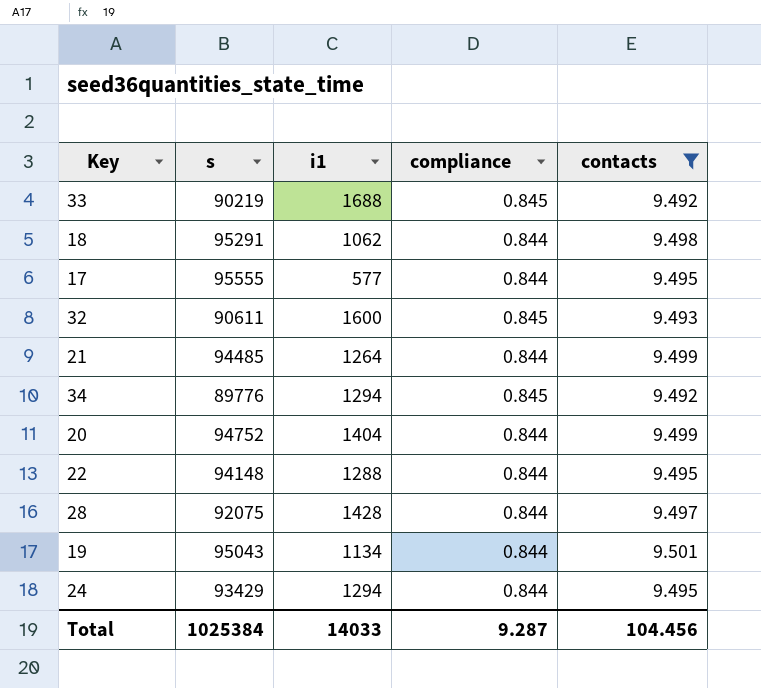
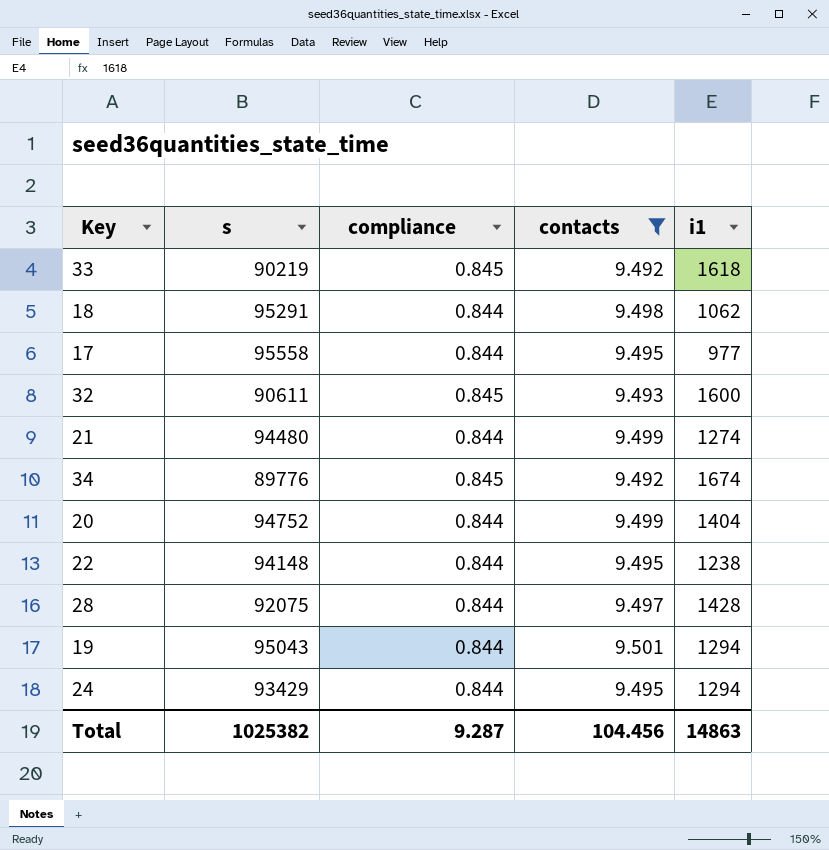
column i1 | position: 3 -> 5
33 | i1: 1688 -> 1618
17 | s: 95555 -> 95558
17 | i1: 577 -> 977
21 | s: 94485 -> 94480
21 | i1: 1264 -> 1274
34 | i1: 1294 -> 1674
22 | i1: 1288 -> 1238
19 | i1: 1134 -> 1294
Total | s: 1025384 -> 1025382
Total | i1: 14033 -> 14863

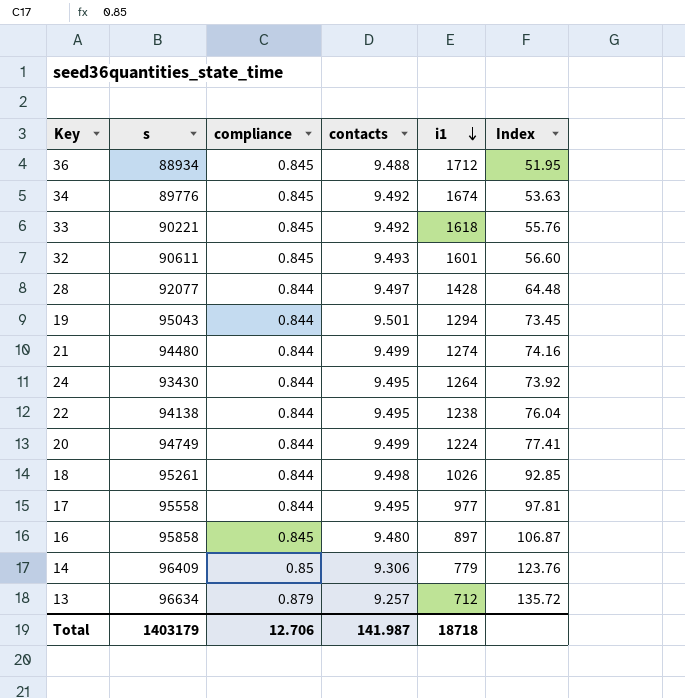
filter: contacts >= 9.492 -> none
row order: none -> i1 descending
column Index | formula: none -> [s] / [i1]
33 | s: 90219 -> 90221
32 | i1: 1600 -> 1601
28 | s: 92075 -> 92077
24 | s: 93429 -> 93430
24 | i1: 1294 -> 1264
22 | s: 94148 -> 94138
20 | s: 94752 -> 94749
20 | i1: 1404 -> 1224
18 | s: 95291 -> 95261
18 | i1: 1062 -> 1026
Total | s: 1025382 -> 1403179
Total | compliance: 9.287 -> 12.706
Total | contacts: 104.456 -> 141.987
Total | i1: 14863 -> 18718

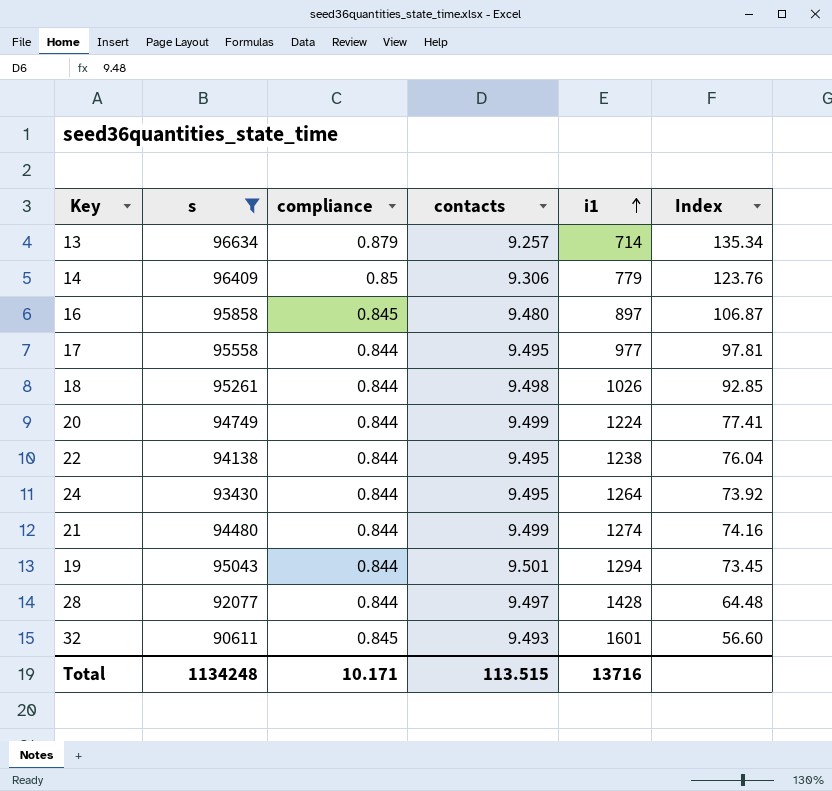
filter: none -> s >= 90611
row order: i1 descending -> i1 ascending
13 | i1: 712 -> 714
13 | Index: 135.72 -> 135.34
Total | s: 1403179 -> 1134248
Total | compliance: 12.706 -> 10.171
Total | contacts: 141.987 -> 113.515
Total | i1: 18718 -> 13716

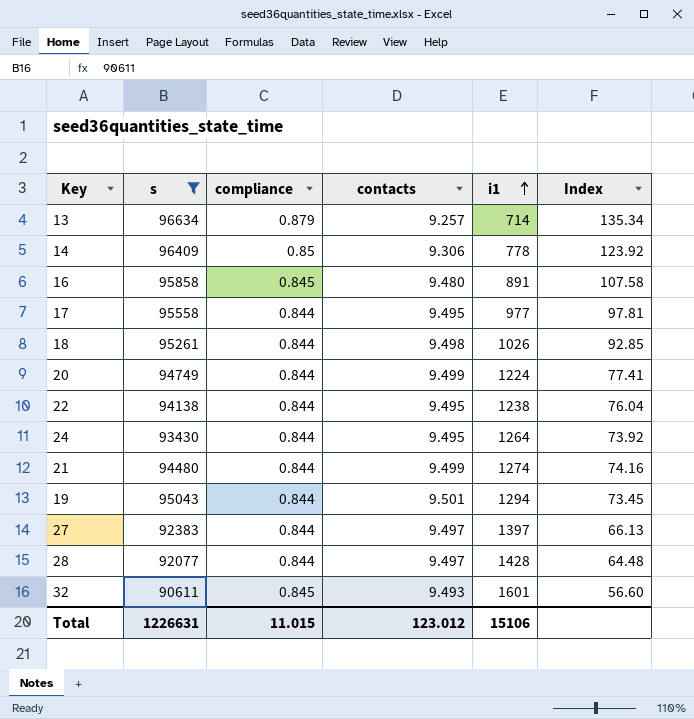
14 | i1: 779 -> 778
14 | Index: 123.76 -> 123.92
16 | i1: 897 -> 891
16 | Index: 106.87 -> 107.58
row 27: none -> 92383 | 0.844 | 9.497 | 1397 | 66.13
Total | s: 1134248 -> 1226631
Total | compliance: 10.171 -> 11.015
Total | contacts: 113.515 -> 123.012
Total | i1: 13716 -> 15106

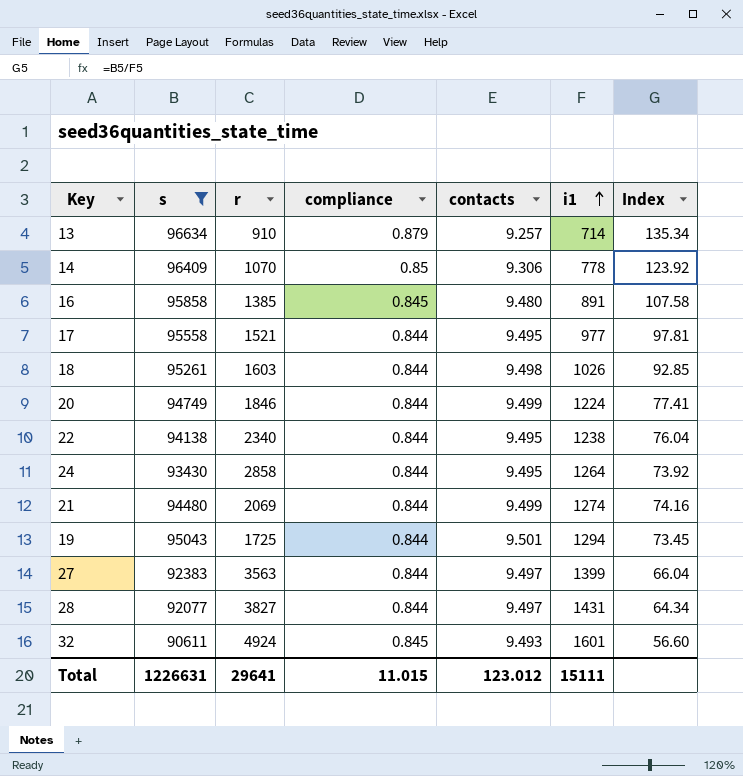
column r | position: none -> 3
27 | i1: 1397 -> 1399
27 | Index: 66.13 -> 66.04
28 | i1: 1428 -> 1431
28 | Index: 64.48 -> 64.34
Total | i1: 15106 -> 15111

